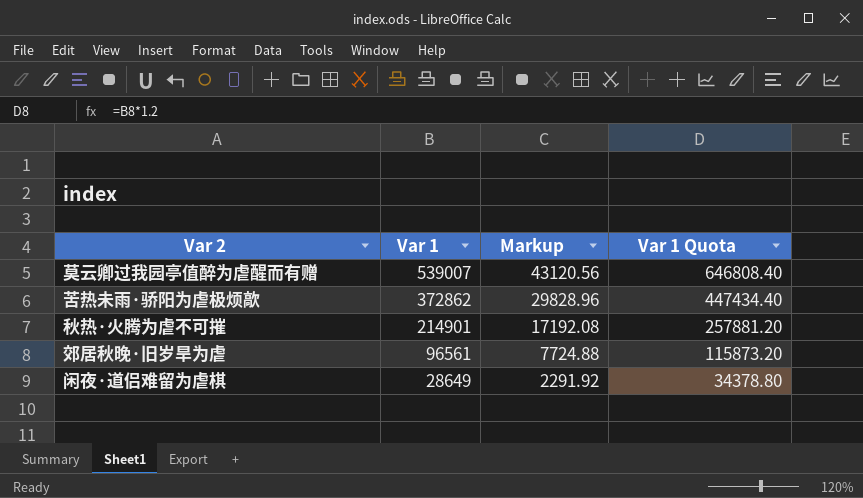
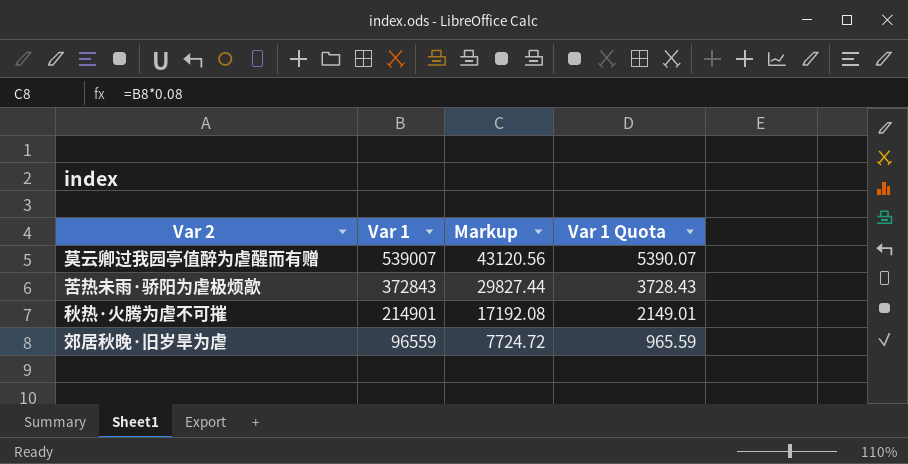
column Var 1 Quota | formula: [Var 1] * 1.2 -> [Var 1] * 0.01
row 闲夜·道侣难留为虐棋: 28649 | 2291.92 | 34378.80 -> none
苦热未雨·骄阳为虐极烦歊 | Var 1: 372862 -> 372843
苦热未雨·骄阳为虐极烦歊 | Markup: 29828.96 -> 29827.44
郊居秋晚·旧岁旱为虐 | Var 1: 96561 -> 96559
郊居秋晚·旧岁旱为虐 | Markup: 7724.88 -> 7724.72

